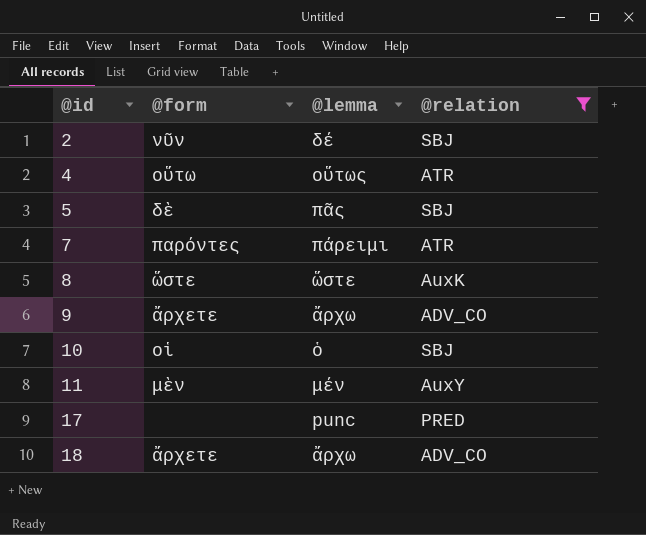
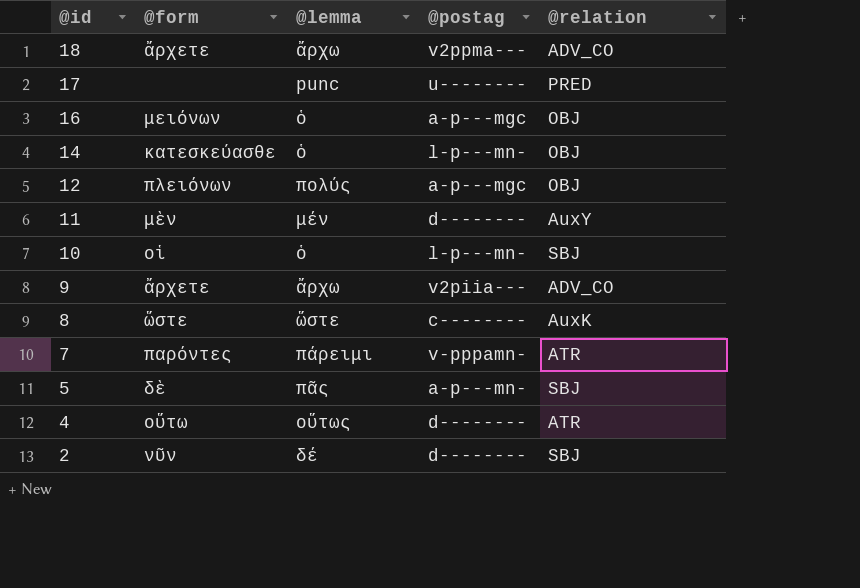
filter: @relation != OBJ -> none
row order: @id ascending -> @id descending
column @postag | position: none -> 4

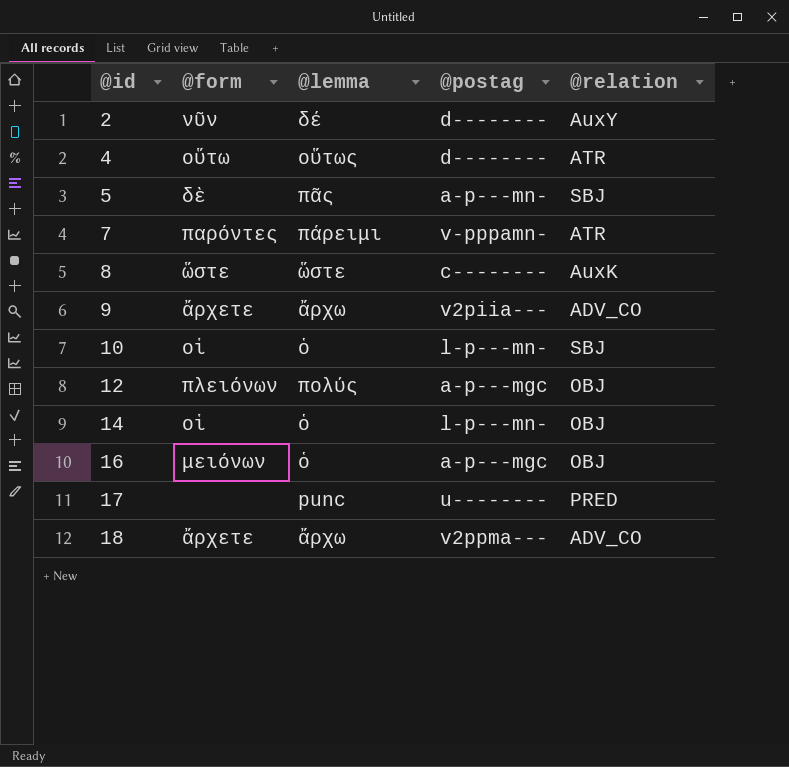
row order: @id descending -> @id ascending
row 11: μὲν | μέν | d-------- | AuxY -> none
2 | @relation: SBJ -> AuxY
14 | @form: κατεσκεύασθε -> οἱ

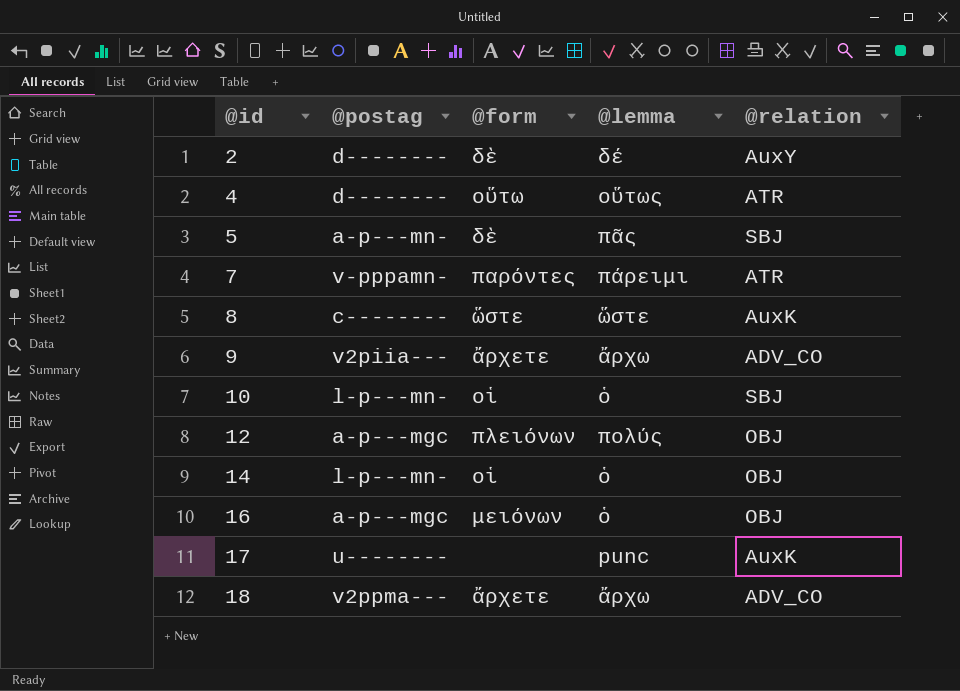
column @postag | position: 4 -> 2
2 | @form: νῦν -> δὲ
17 | @relation: PRED -> AuxK

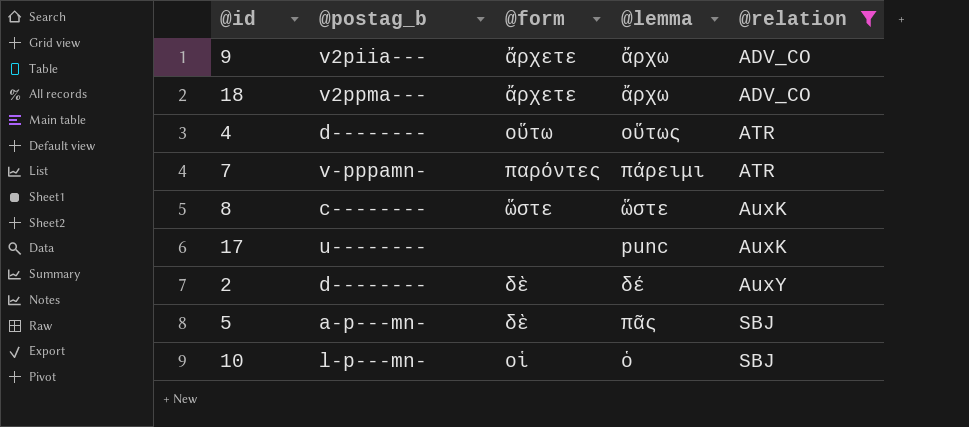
filter: none -> @relation != OBJ
row order: @id ascending -> @relation ascending
column name: @postag -> @postag_b

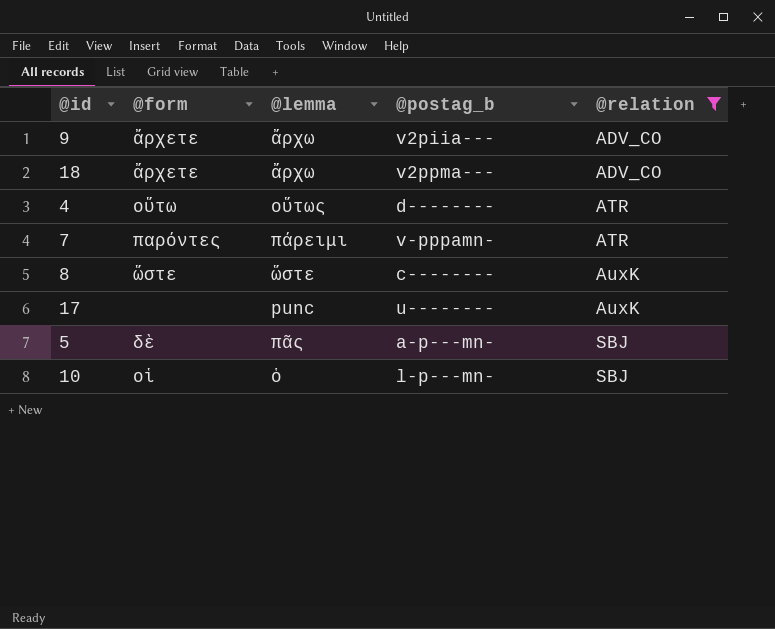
column @postag_b | position: 2 -> 4
row 2: d-------- | δὲ | δέ | AuxY -> none

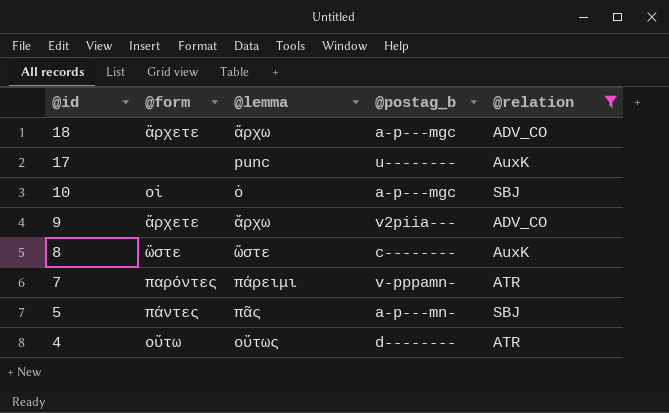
row order: @relation ascending -> @id descending
18 | @postag_b: v2ppma--- -> a-p---mgc
10 | @postag_b: l-p---mn- -> a-p---mgc
5 | @form: δὲ -> πάντες

